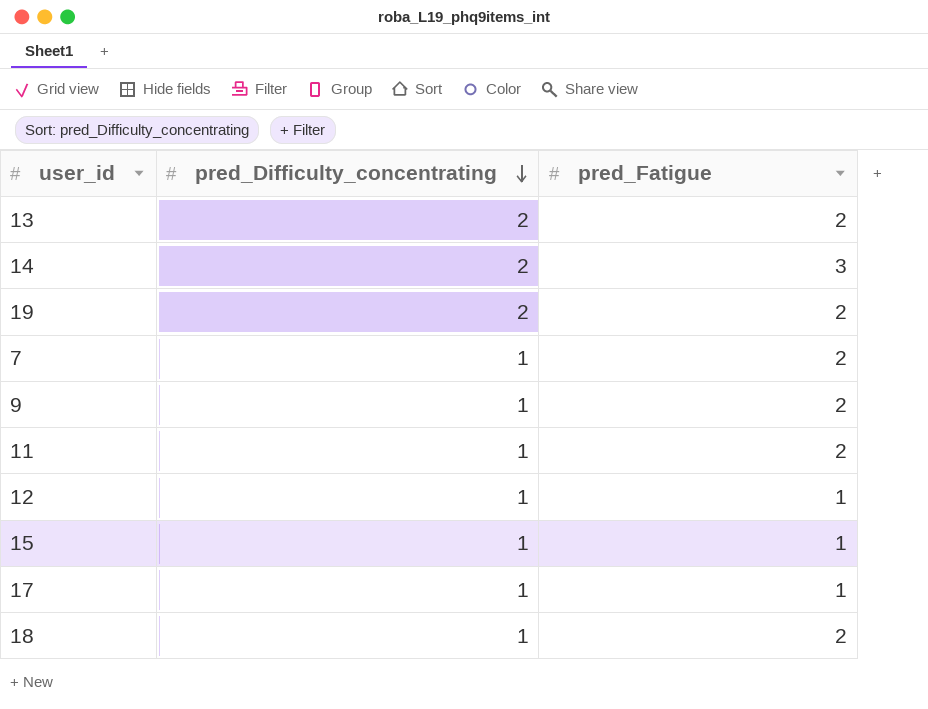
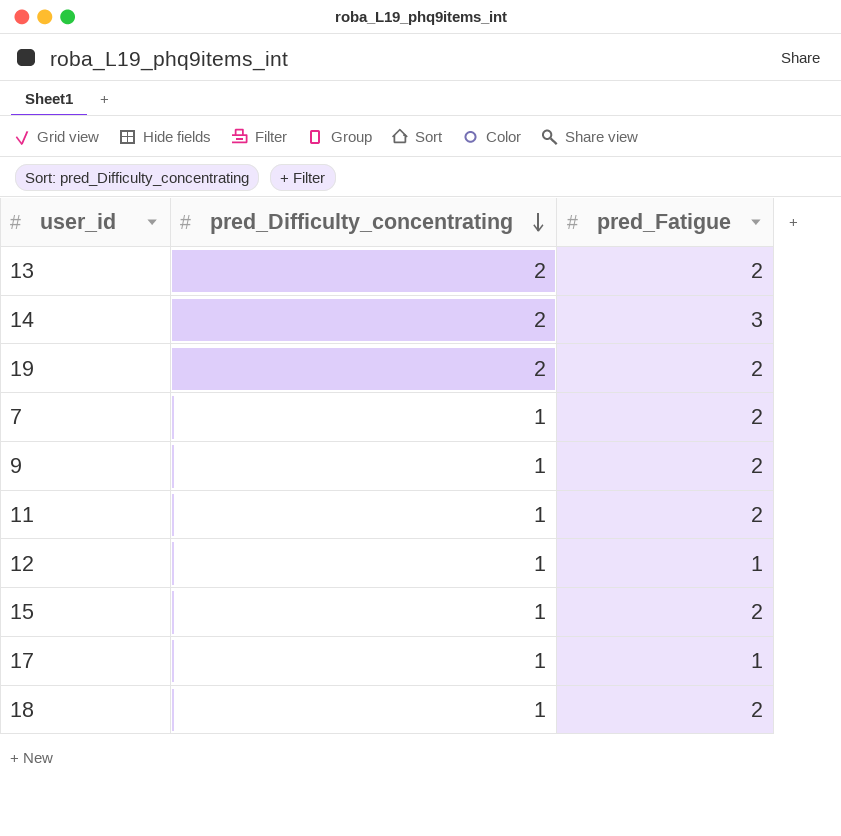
15 | pred_Fatigue: 1 -> 2

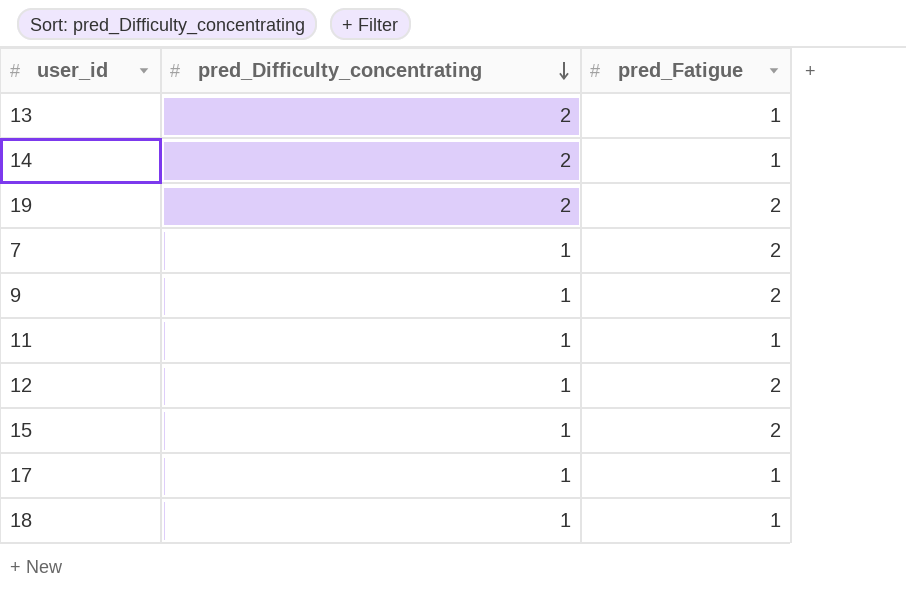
13 | pred_Fatigue: 2 -> 1
14 | pred_Fatigue: 3 -> 1
11 | pred_Fatigue: 2 -> 1
12 | pred_Fatigue: 1 -> 2
18 | pred_Fatigue: 2 -> 1

